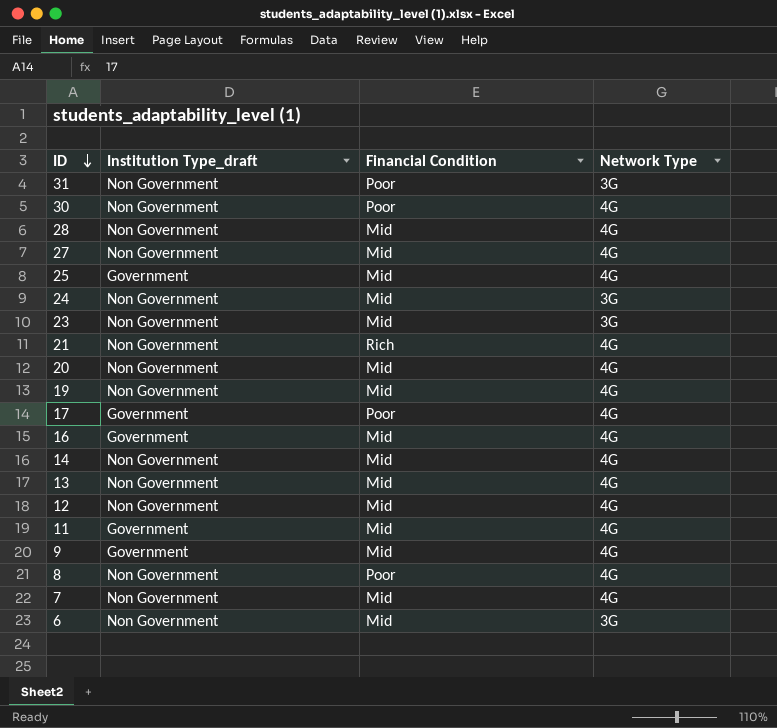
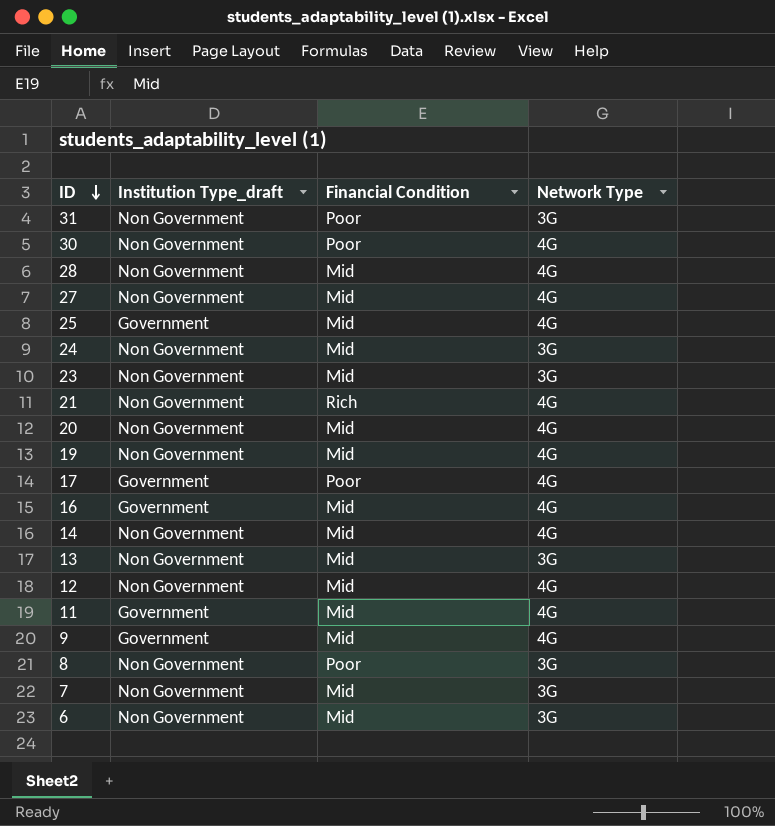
13 | Network Type: 4G -> 3G
8 | Network Type: 4G -> 3G
7 | Network Type: 4G -> 3G

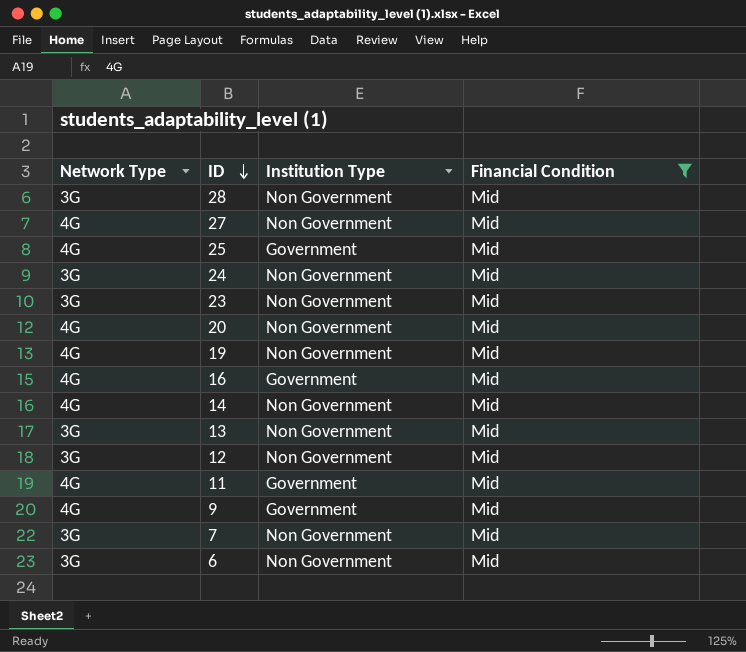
filter: none -> Financial Condition = Mid
column Network Type | position: 4 -> 1
column name: Institution Type_draft -> Institution Type
28 | Network Type: 4G -> 3G
12 | Network Type: 4G -> 3G

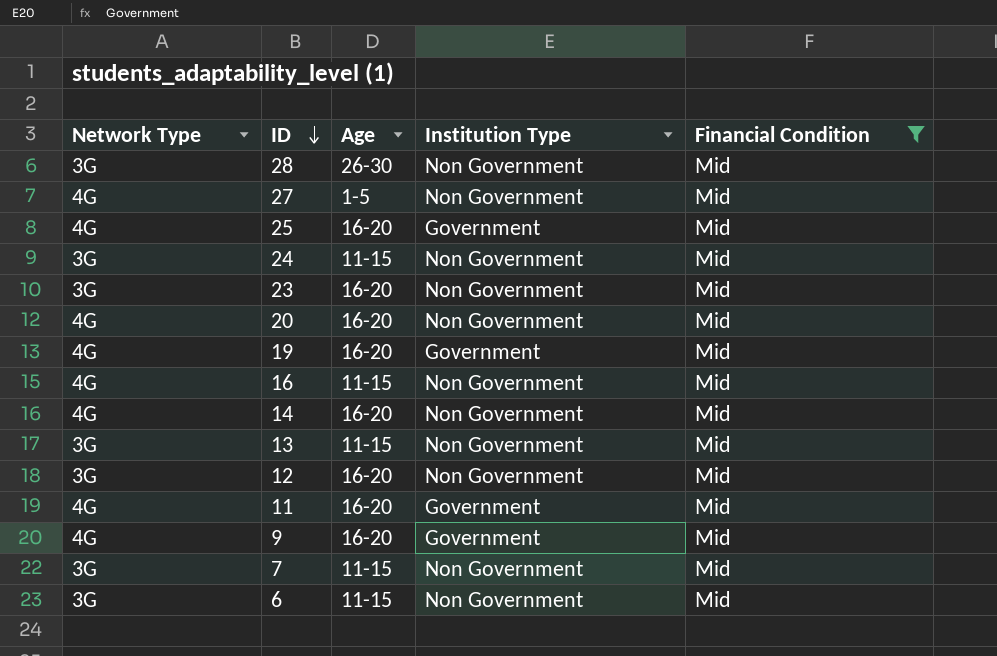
column Age | position: none -> 3
19 | Institution Type: Non Government -> Government
16 | Institution Type: Government -> Non Government

